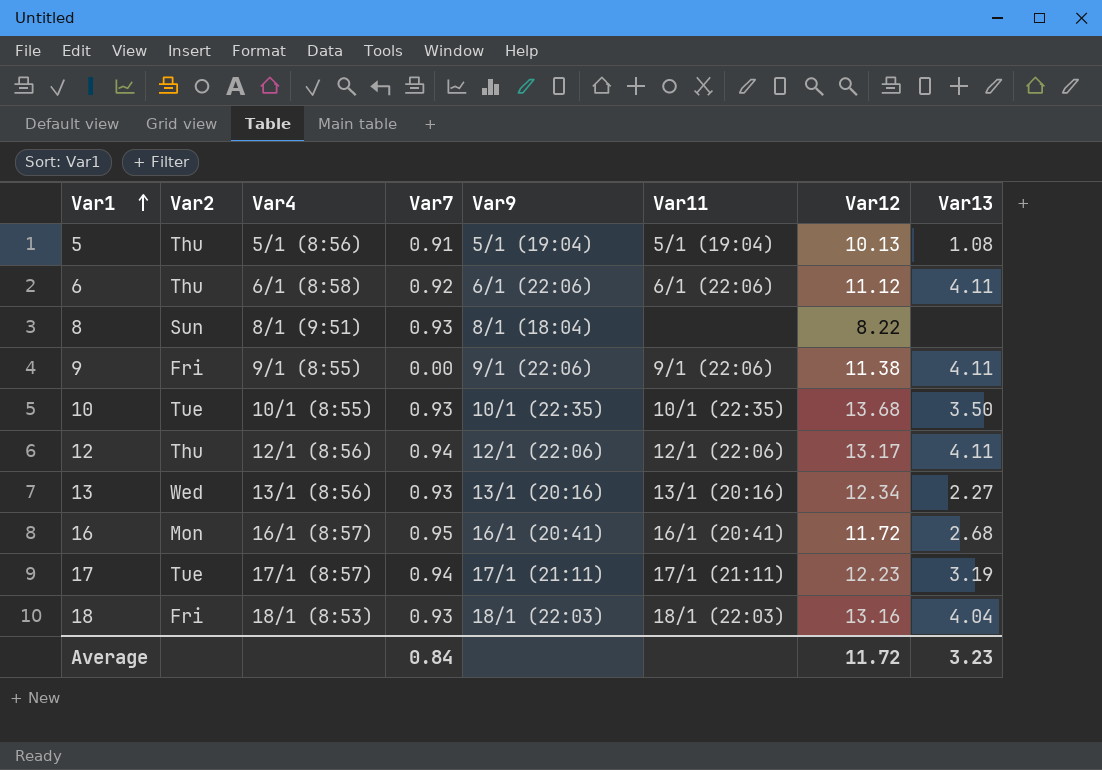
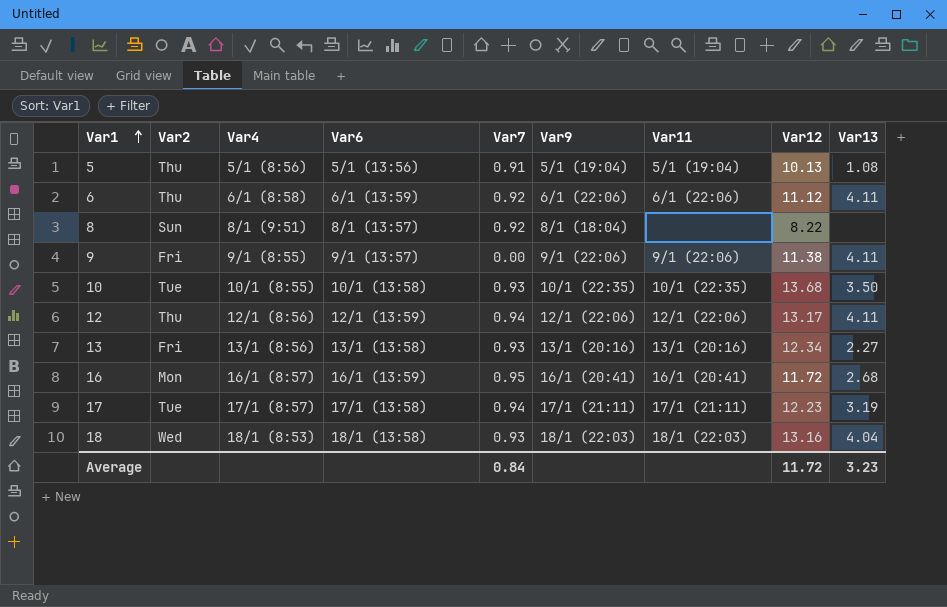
column Var6 | position: none -> 4
8 | Var7: 0.93 -> 0.92
13 | Var2: Wed -> Fri
18 | Var2: Fri -> Wed

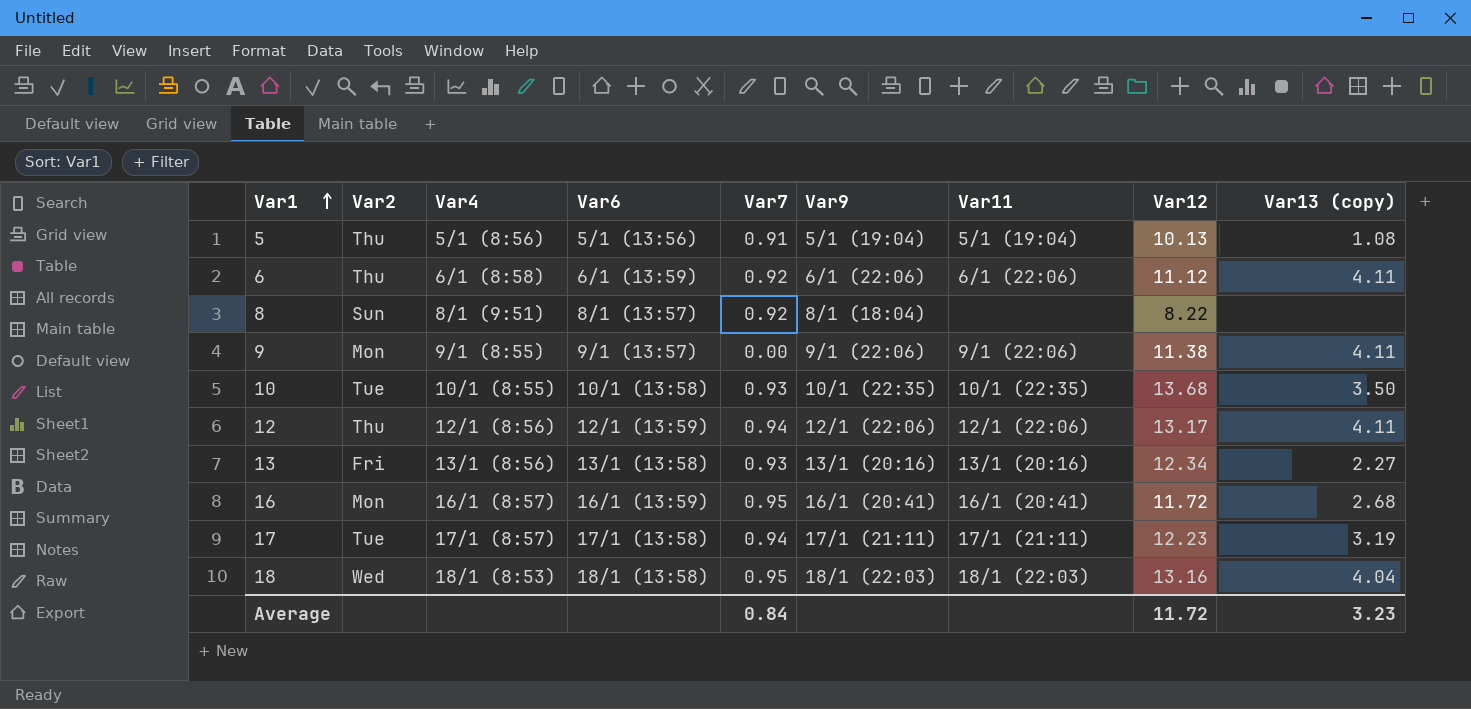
column name: Var13 -> Var13 (copy)
9 | Var2: Fri -> Mon
18 | Var7: 0.93 -> 0.95

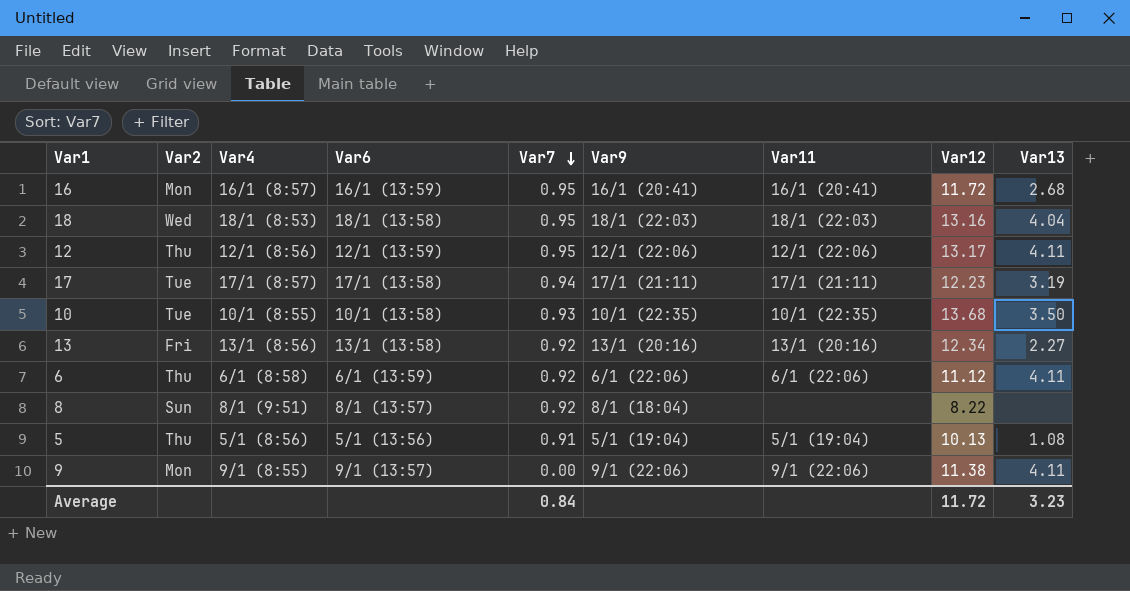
row order: Var1 ascending -> Var7 descending
column name: Var13 (copy) -> Var13
12 | Var7: 0.94 -> 0.95
13 | Var7: 0.93 -> 0.92

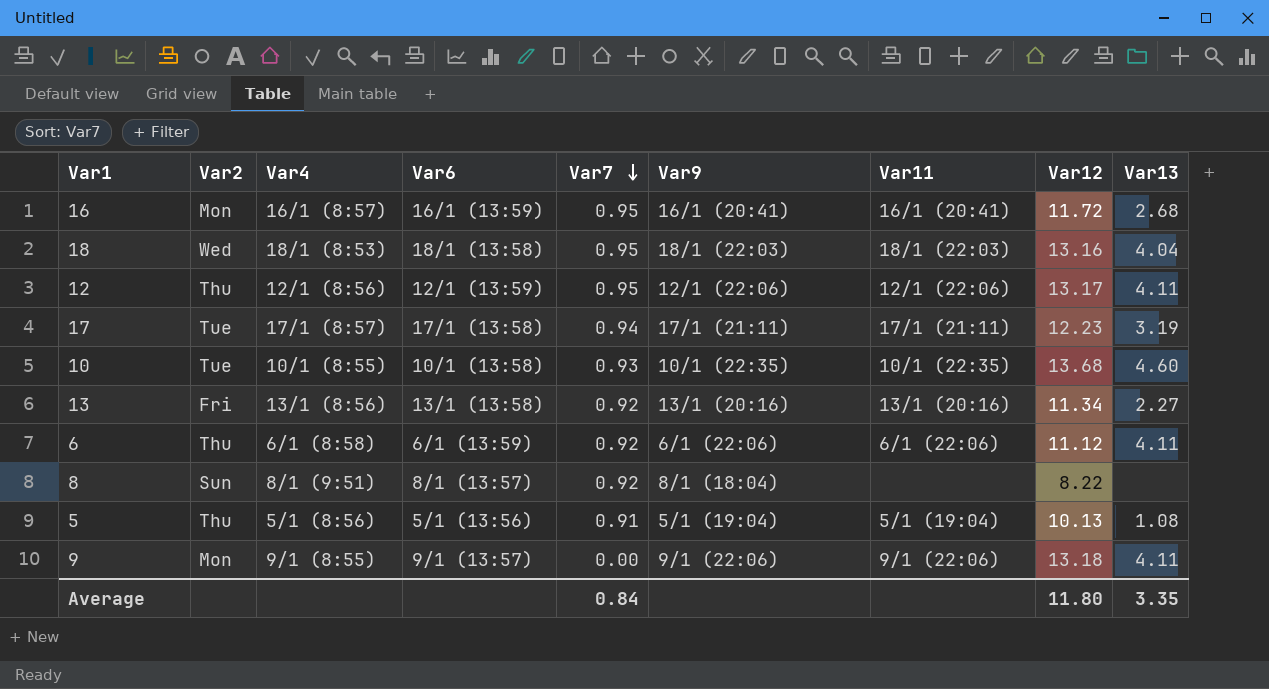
10 | Var13: 3.50 -> 4.60
13 | Var12: 12.34 -> 11.34
9 | Var12: 11.38 -> 13.18
Average | Var12: 11.72 -> 11.80
Average | Var13: 3.23 -> 3.35

